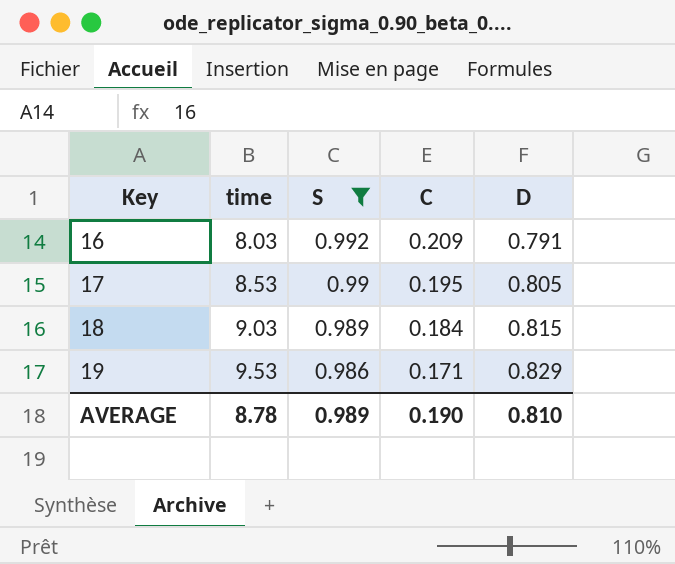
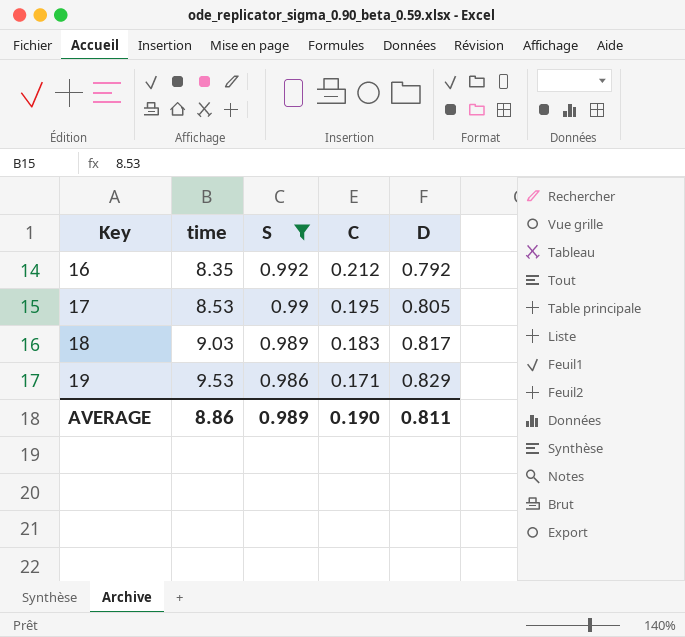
16 | time: 8.03 -> 8.35
16 | C: 0.209 -> 0.212
16 | D: 0.791 -> 0.792
18 | C: 0.184 -> 0.183
18 | D: 0.815 -> 0.817
AVERAGE | time: 8.78 -> 8.86
AVERAGE | D: 0.810 -> 0.811

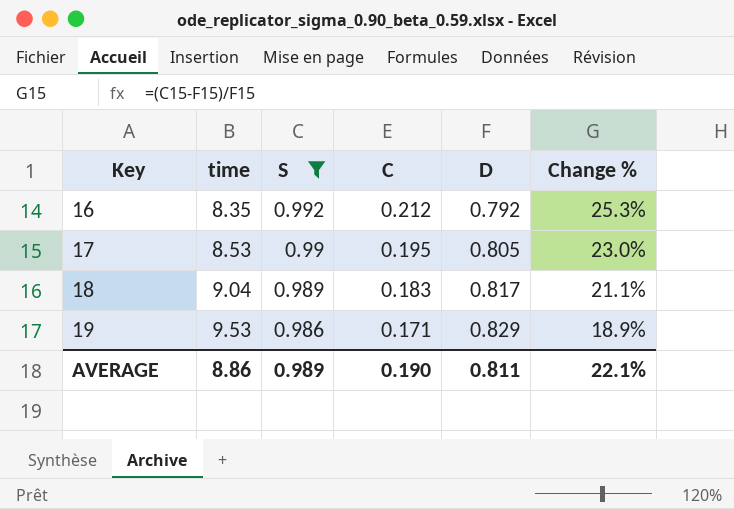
column Change % | formula: none -> ([S] - [D]) / [D]
18 | time: 9.03 -> 9.04

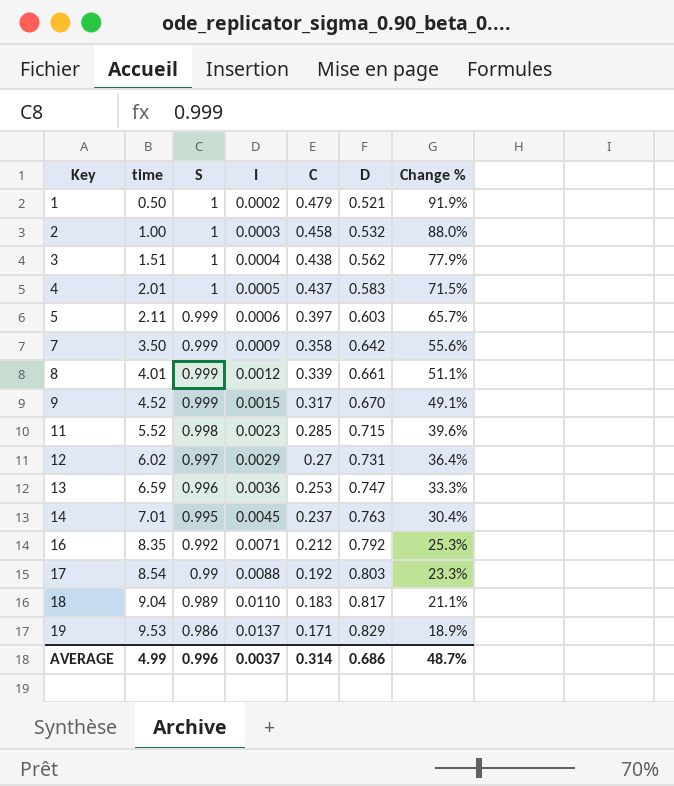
filter: S <= 0.992 -> none
column I | position: none -> 4
17 | time: 8.53 -> 8.54
17 | C: 0.195 -> 0.192
17 | D: 0.805 -> 0.803
17 | Change %: 23.0% -> 23.3%
AVERAGE | time: 8.86 -> 4.99
AVERAGE | S: 0.989 -> 0.996
AVERAGE | C: 0.190 -> 0.314
AVERAGE | D: 0.811 -> 0.686
AVERAGE | Change %: 22.1% -> 48.7%

